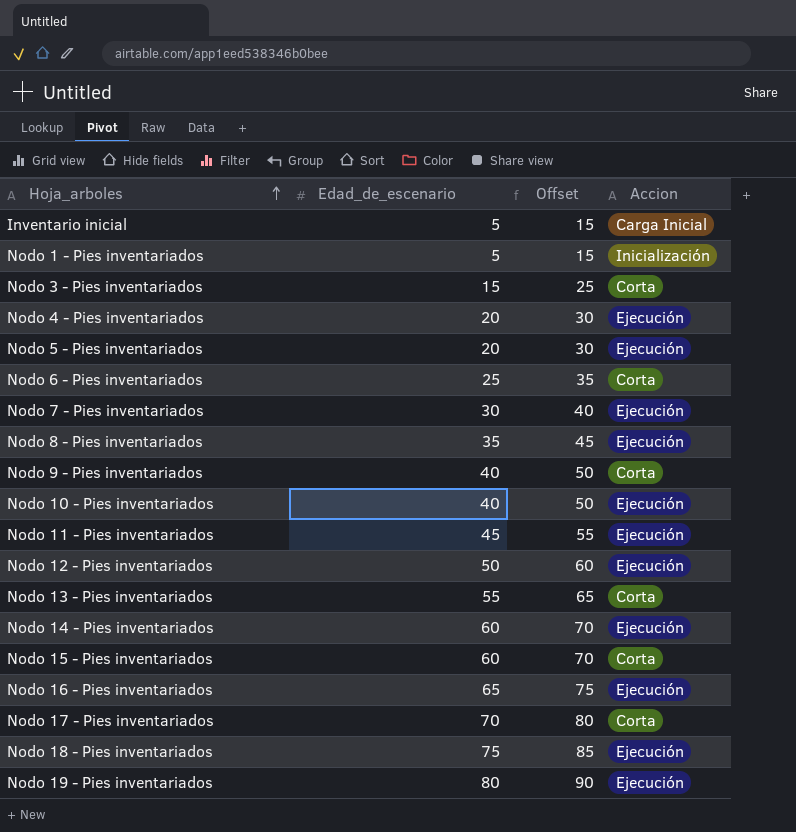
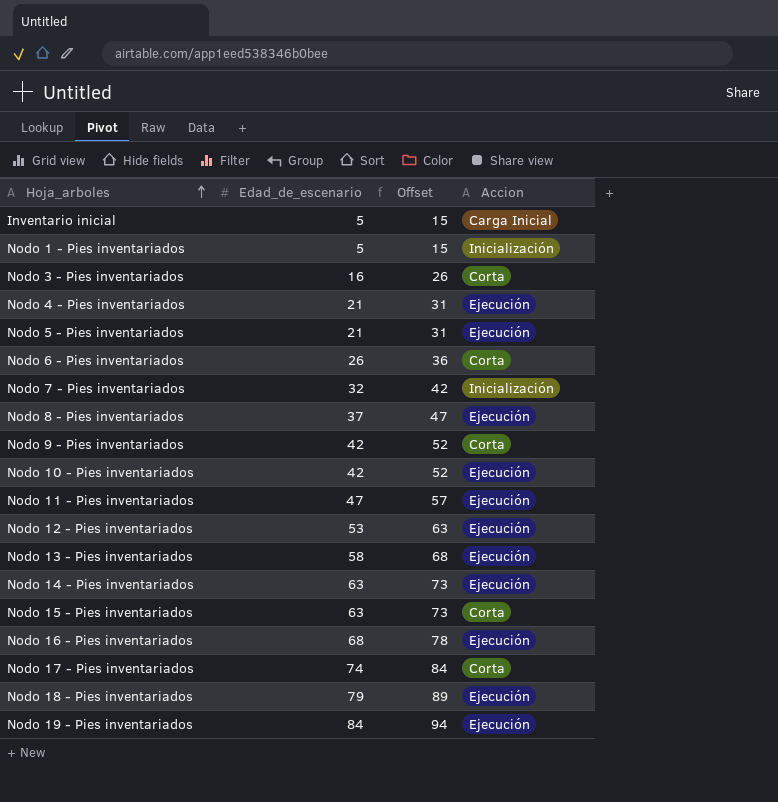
Nodo 3 - Pies inventariados | Edad_de_escenario: 15 -> 16
Nodo 3 - Pies inventariados | Offset: 25 -> 26
Nodo 4 - Pies inventariados | Edad_de_escenario: 20 -> 21
Nodo 4 - Pies inventariados | Offset: 30 -> 31
Nodo 5 - Pies inventariados | Edad_de_escenario: 20 -> 21
Nodo 5 - Pies inventariados | Offset: 30 -> 31
Nodo 6 - Pies inventariados | Edad_de_escenario: 25 -> 26
Nodo 6 - Pies inventariados | Offset: 35 -> 36
Nodo 7 - Pies inventariados | Edad_de_escenario: 30 -> 32
Nodo 7 - Pies inventariados | Offset: 40 -> 42
Nodo 7 - Pies inventariados | Accion: Ejecución -> Inicialización
Nodo 8 - Pies inventariados | Edad_de_escenario: 35 -> 37
Nodo 8 - Pies inventariados | Offset: 45 -> 47
Nodo 9 - Pies inventariados | Edad_de_escenario: 40 -> 42
Nodo 9 - Pies inventariados | Offset: 50 -> 52
Nodo 10 - Pies inventariados | Edad_de_escenario: 40 -> 42
Nodo 10 - Pies inventariados | Offset: 50 -> 52
Nodo 11 - Pies inventariados | Edad_de_escenario: 45 -> 47
Nodo 11 - Pies inventariados | Offset: 55 -> 57
Nodo 12 - Pies inventariados | Edad_de_escenario: 50 -> 53
Nodo 12 - Pies inventariados | Offset: 60 -> 63
Nodo 13 - Pies inventariados | Edad_de_escenario: 55 -> 58
Nodo 13 - Pies inventariados | Offset: 65 -> 68
Nodo 13 - Pies inventariados | Accion: Corta -> Ejecución
Nodo 14 - Pies inventariados | Edad_de_escenario: 60 -> 63
Nodo 14 - Pies inventariados | Offset: 70 -> 73
Nodo 15 - Pies inventariados | Edad_de_escenario: 60 -> 63
Nodo 15 - Pies inventariados | Offset: 70 -> 73
Nodo 16 - Pies inventariados | Edad_de_escenario: 65 -> 68
Nodo 16 - Pies inventariados | Offset: 75 -> 78
Nodo 17 - Pies inventariados | Edad_de_escenario: 70 -> 74
Nodo 17 - Pies inventariados | Offset: 80 -> 84
Nodo 18 - Pies inventariados | Edad_de_escenario: 75 -> 79
Nodo 18 - Pies inventariados | Offset: 85 -> 89
Nodo 19 - Pies inventariados | Edad_de_escenario: 80 -> 84
Nodo 19 - Pies inventariados | Offset: 90 -> 94

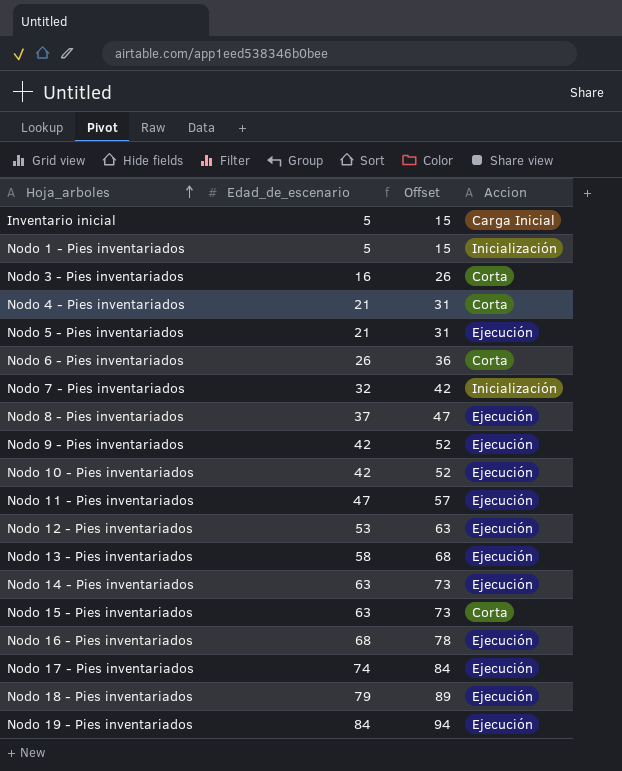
Nodo 4 - Pies inventariados | Accion: Ejecución -> Corta
Nodo 9 - Pies inventariados | Accion: Corta -> Ejecución
Nodo 17 - Pies inventariados | Accion: Corta -> Ejecución

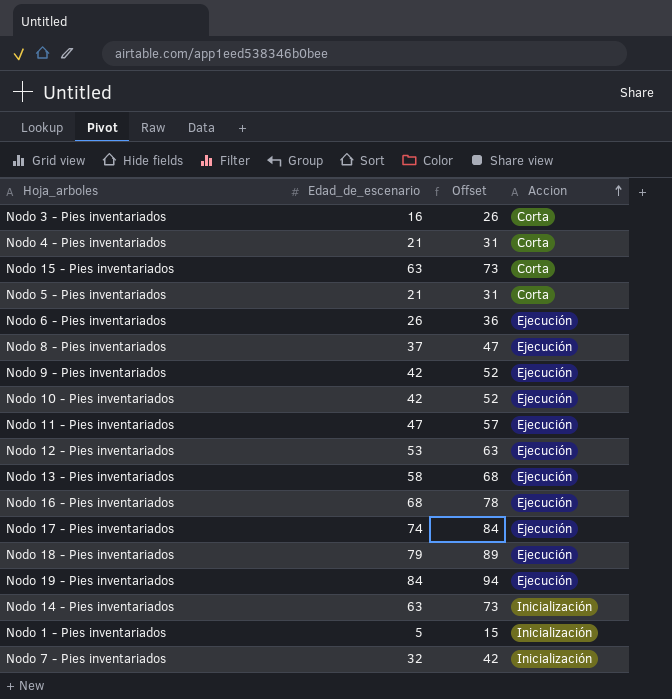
row order: Hoja_arboles ascending -> Accion ascending
row Inventario inicial: 5 | 15 | Carga Inicial -> none
Nodo 5 - Pies inventariados | Accion: Ejecución -> Corta
Nodo 6 - Pies inventariados | Accion: Corta -> Ejecución
Nodo 14 - Pies inventariados | Accion: Ejecución -> Inicialización

